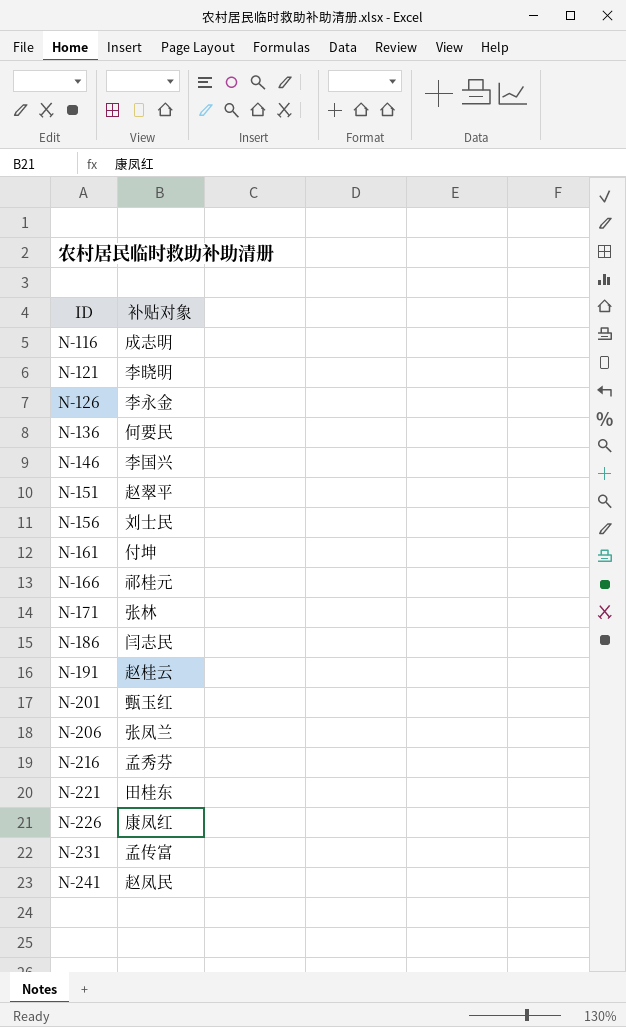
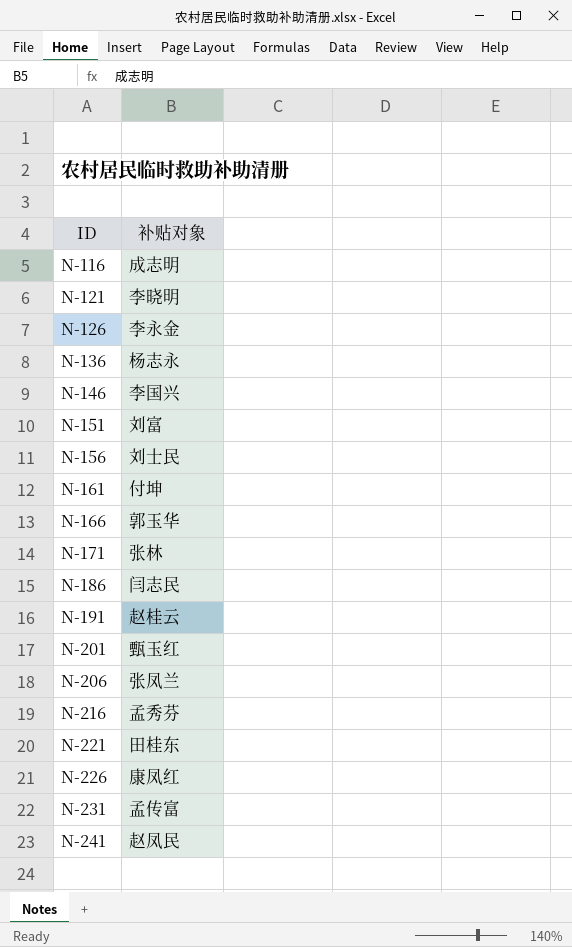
N-136 | 补贴对象: 何要民 -> 杨志永
N-151 | 补贴对象: 赵翠平 -> 刘富
N-166 | 补贴对象: 祁桂元 -> 郭玉华

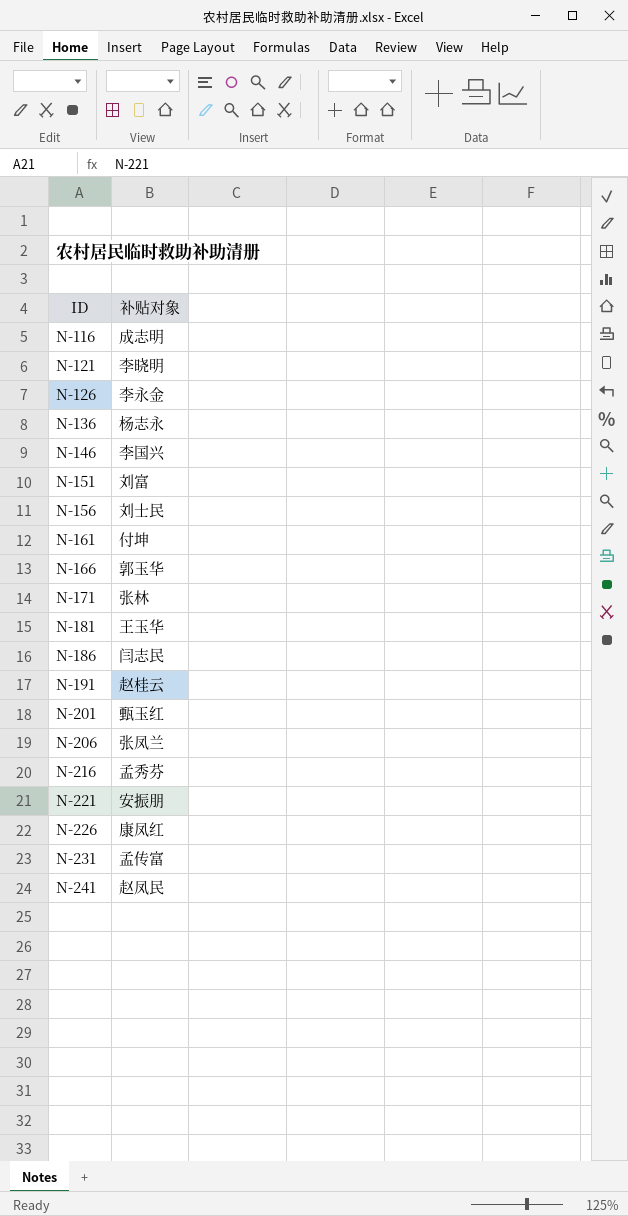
row N-181: none -> 王玉华
N-221 | 补贴对象: 田桂东 -> 安振朋

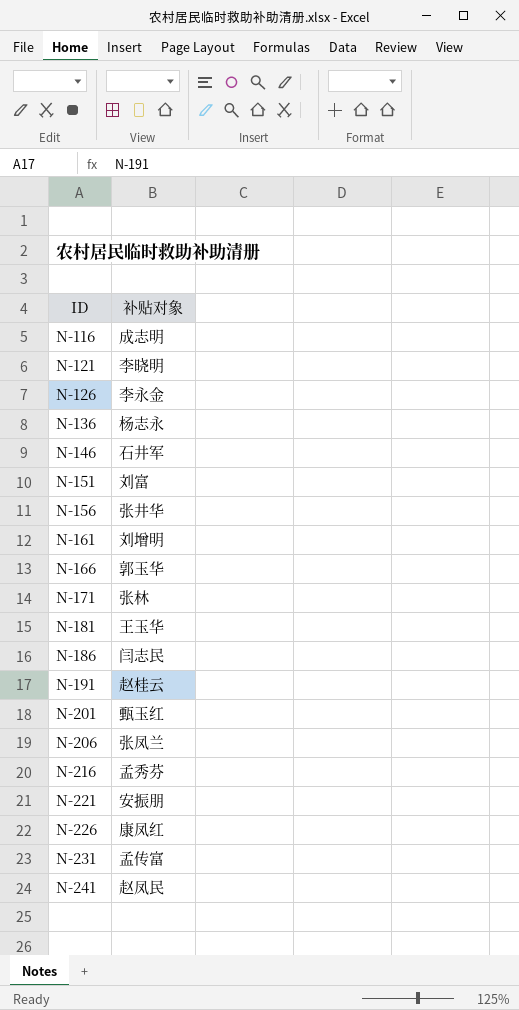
N-146 | 补贴对象: 李国兴 -> 石井军
N-156 | 补贴对象: 刘士民 -> 张井华
N-161 | 补贴对象: 付坤 -> 刘增明

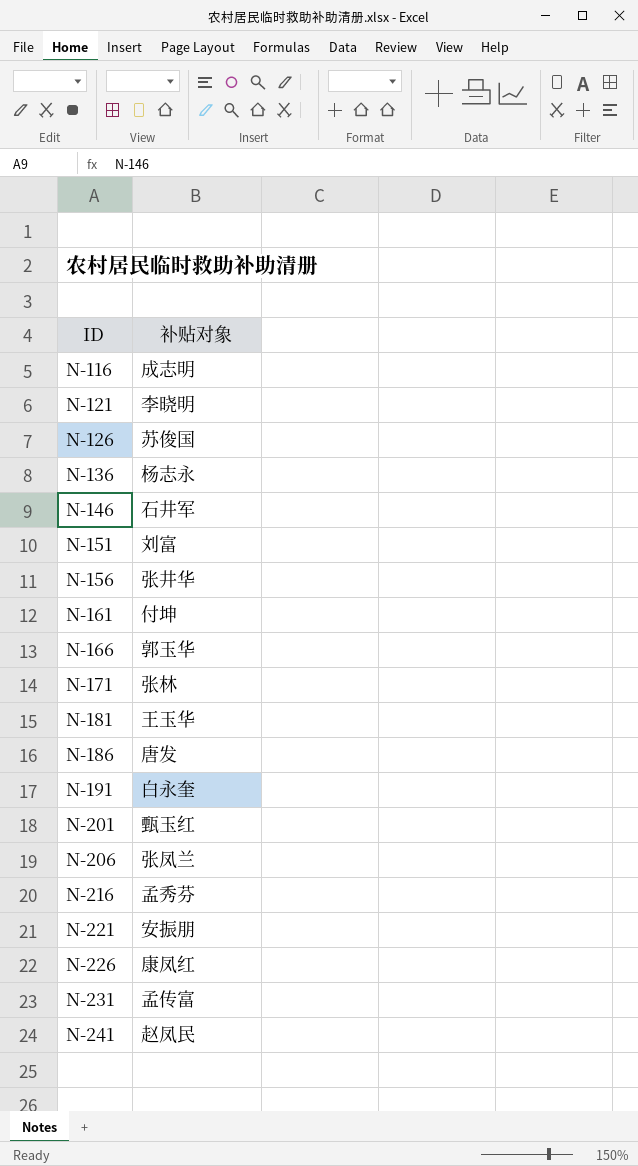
N-126 | 补贴对象: 李永金 -> 苏俊国
N-161 | 补贴对象: 刘增明 -> 付坤
N-186 | 补贴对象: 闫志民 -> 唐发
N-191 | 补贴对象: 赵桂云 -> 白永奎

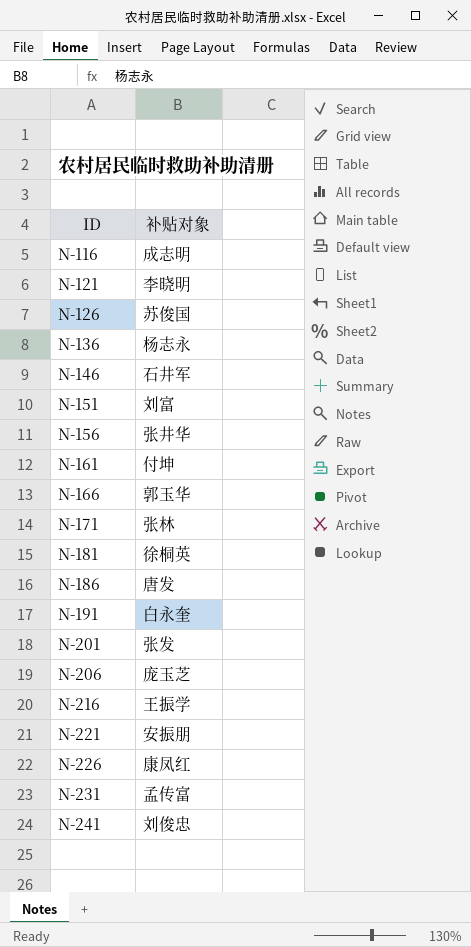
N-181 | 补贴对象: 王玉华 -> 徐桐英
N-201 | 补贴对象: 甄玉红 -> 张发
N-206 | 补贴对象: 张凤兰 -> 庞玉芝
N-216 | 补贴对象: 孟秀芬 -> 王振学
N-241 | 补贴对象: 赵凤民 -> 刘俊忠

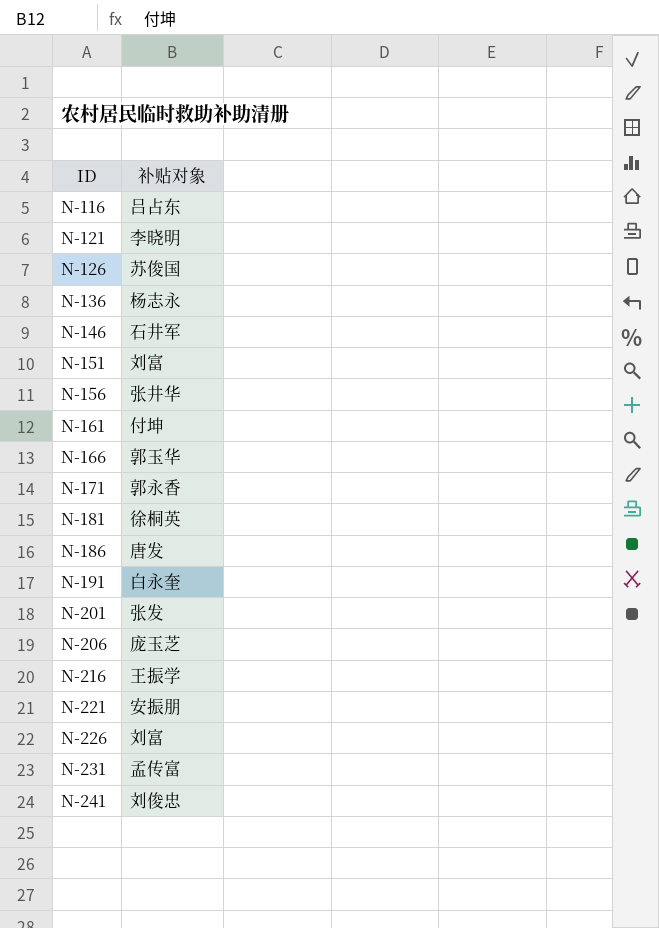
N-116 | 补贴对象: 成志明 -> 吕占东
N-171 | 补贴对象: 张林 -> 郭永香
N-226 | 补贴对象: 康凤红 -> 刘富

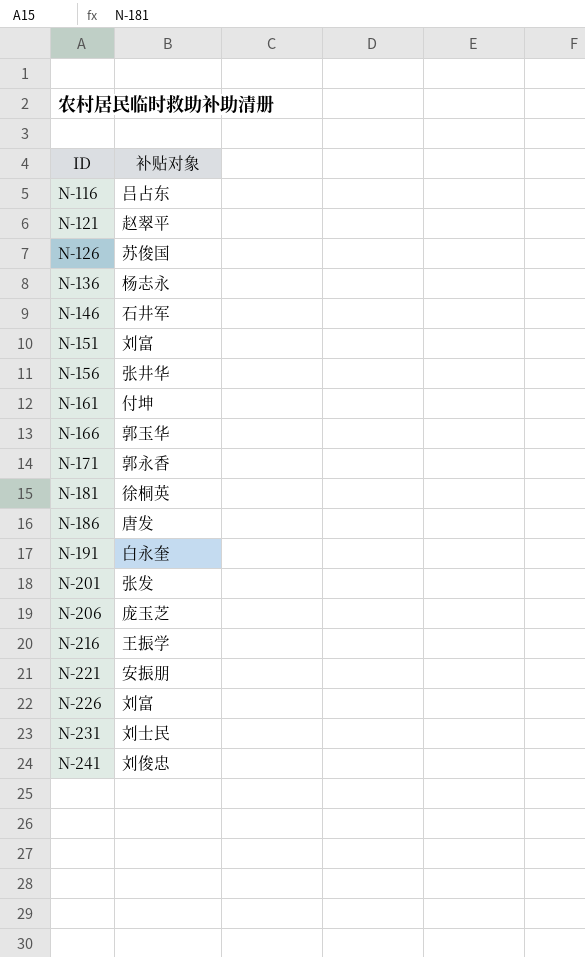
N-121 | 补贴对象: 李晓明 -> 赵翠平
N-231 | 补贴对象: 孟传富 -> 刘士民

